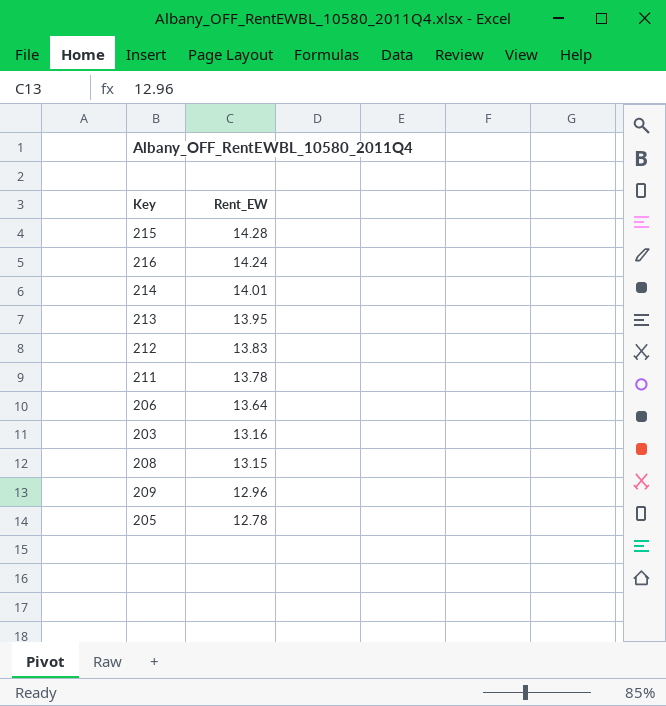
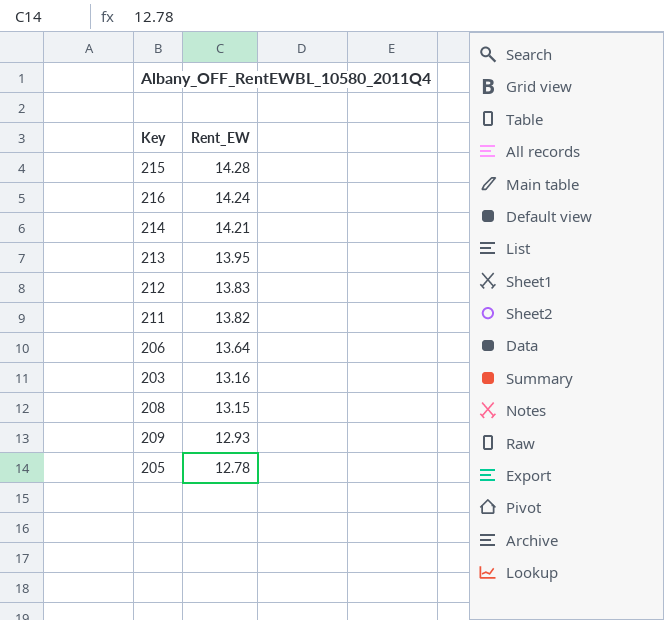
214 | Rent_EW: 14.01 -> 14.21
211 | Rent_EW: 13.78 -> 13.82
209 | Rent_EW: 12.96 -> 12.93

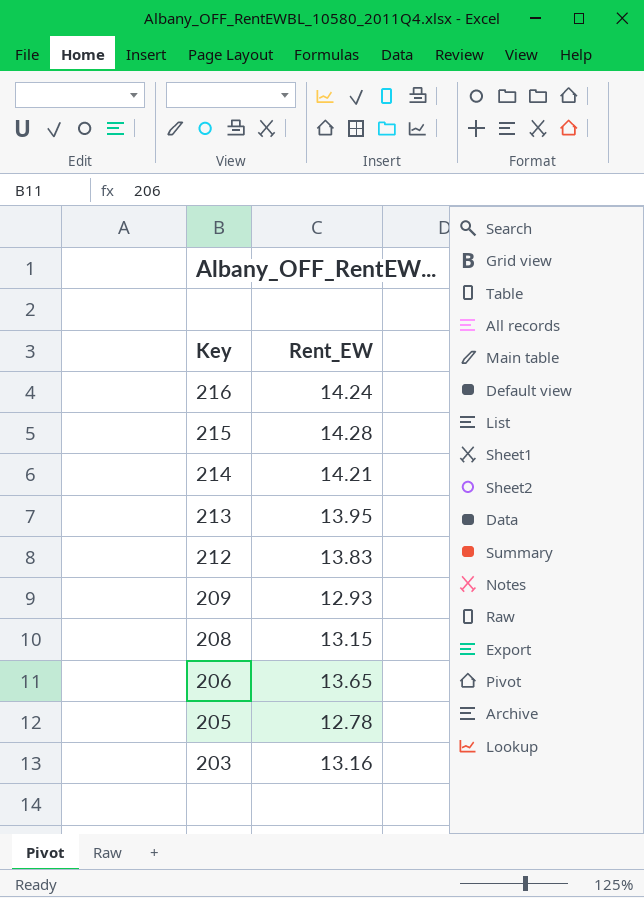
row order: Rent_EW descending -> Key descending
row 211: 13.82 -> none
206 | Rent_EW: 13.64 -> 13.65

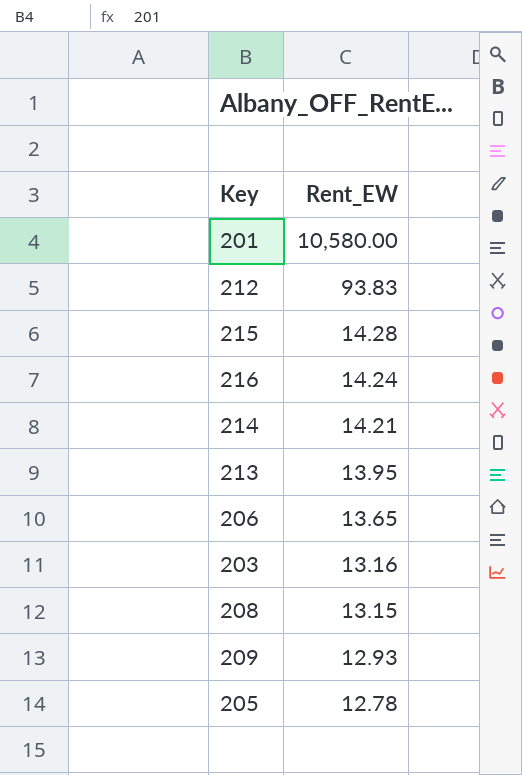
row order: Key descending -> Rent_EW descending
row 201: none -> 10,580.00
212 | Rent_EW: 13.83 -> 93.83

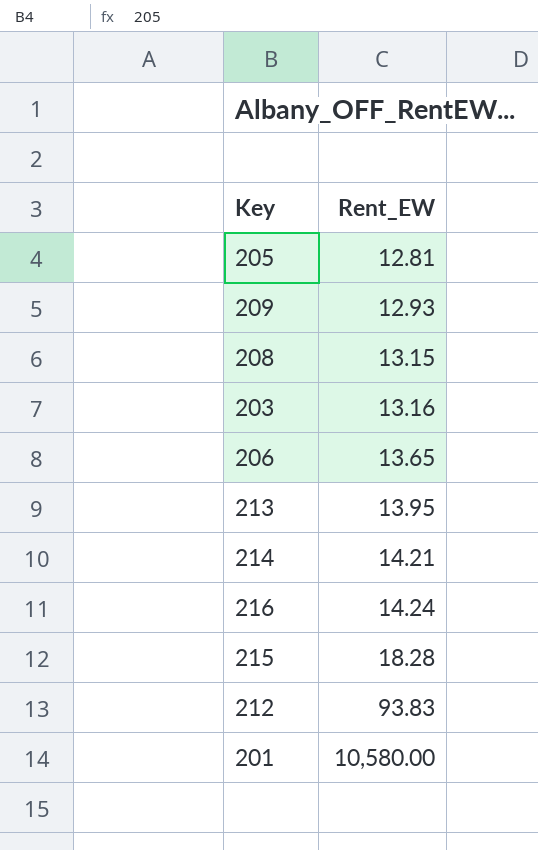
row order: Rent_EW descending -> Rent_EW ascending
205 | Rent_EW: 12.78 -> 12.81
215 | Rent_EW: 14.28 -> 18.28

